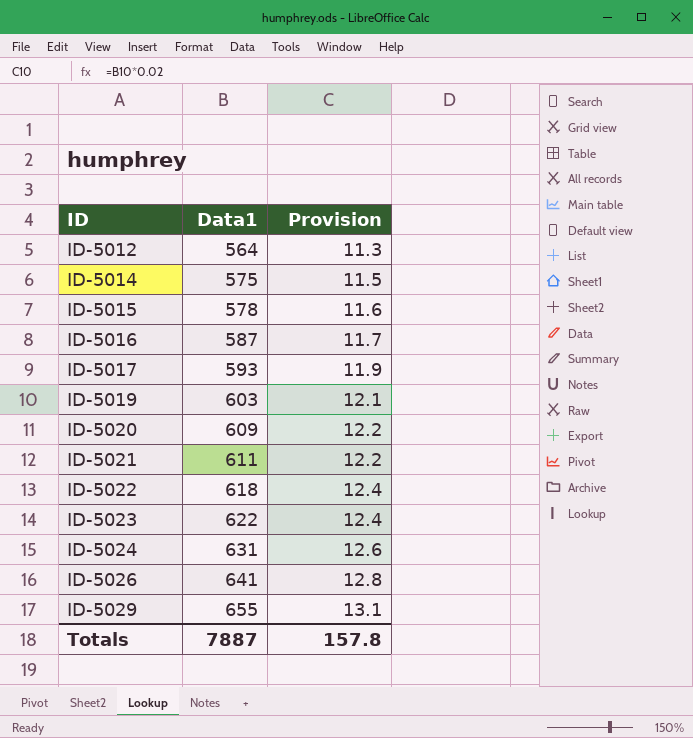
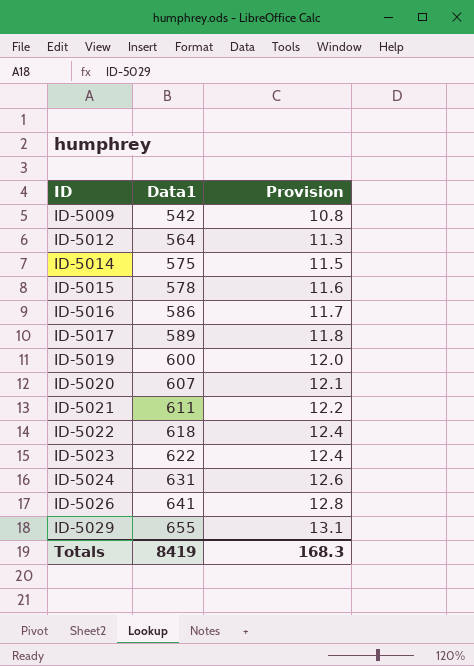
row ID-5009: none -> 542 | 10.8
ID-5016 | Data1: 587 -> 586
ID-5017 | Data1: 593 -> 589
ID-5017 | Provision: 11.9 -> 11.8
ID-5019 | Data1: 603 -> 600
ID-5019 | Provision: 12.1 -> 12.0
ID-5020 | Data1: 609 -> 607
ID-5020 | Provision: 12.2 -> 12.1
Totals | Data1: 7887 -> 8419
Totals | Provision: 157.8 -> 168.3

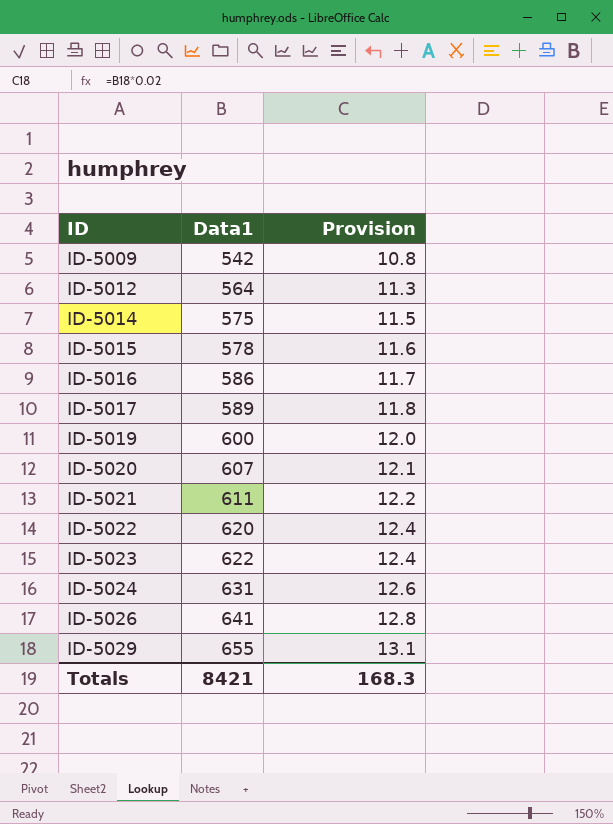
ID-5022 | Data1: 618 -> 620
Totals | Data1: 8419 -> 8421

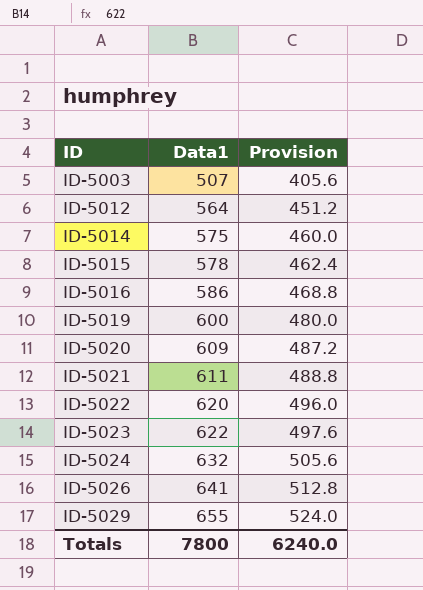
column Provision | formula: [Data1] * 0.02 -> [Data1] * 0.8
row ID-5009: 542 | 10.8 -> none
row ID-5017: 589 | 11.8 -> none
row ID-5003: none -> 507 | 405.6
ID-5020 | Data1: 607 -> 609
ID-5024 | Data1: 631 -> 632
Totals | Data1: 8421 -> 7800
Totals | Provision: 168.3 -> 6240.0

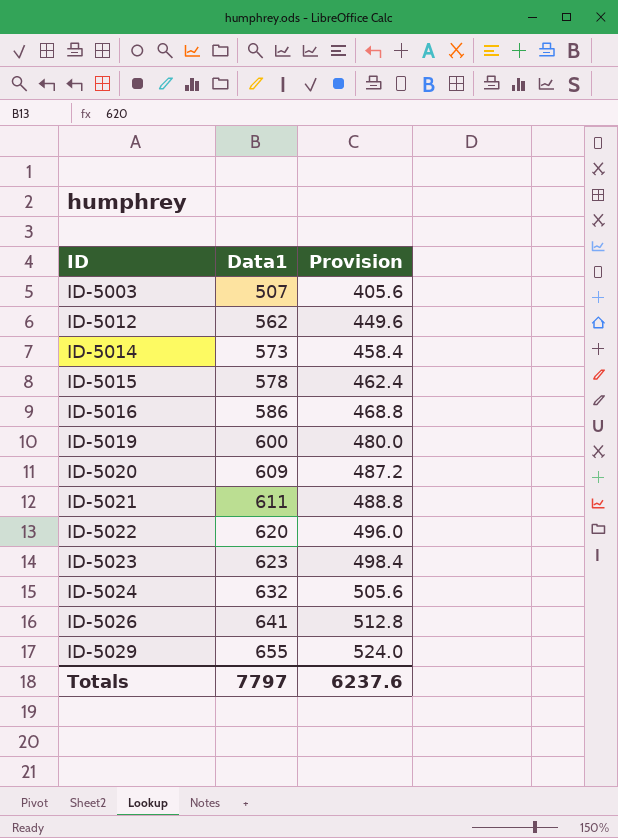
ID-5012 | Data1: 564 -> 562
ID-5012 | Provision: 451.2 -> 449.6
ID-5014 | Data1: 575 -> 573
ID-5014 | Provision: 460.0 -> 458.4
ID-5023 | Data1: 622 -> 623
ID-5023 | Provision: 497.6 -> 498.4
Totals | Data1: 7800 -> 7797
Totals | Provision: 6240.0 -> 6237.6

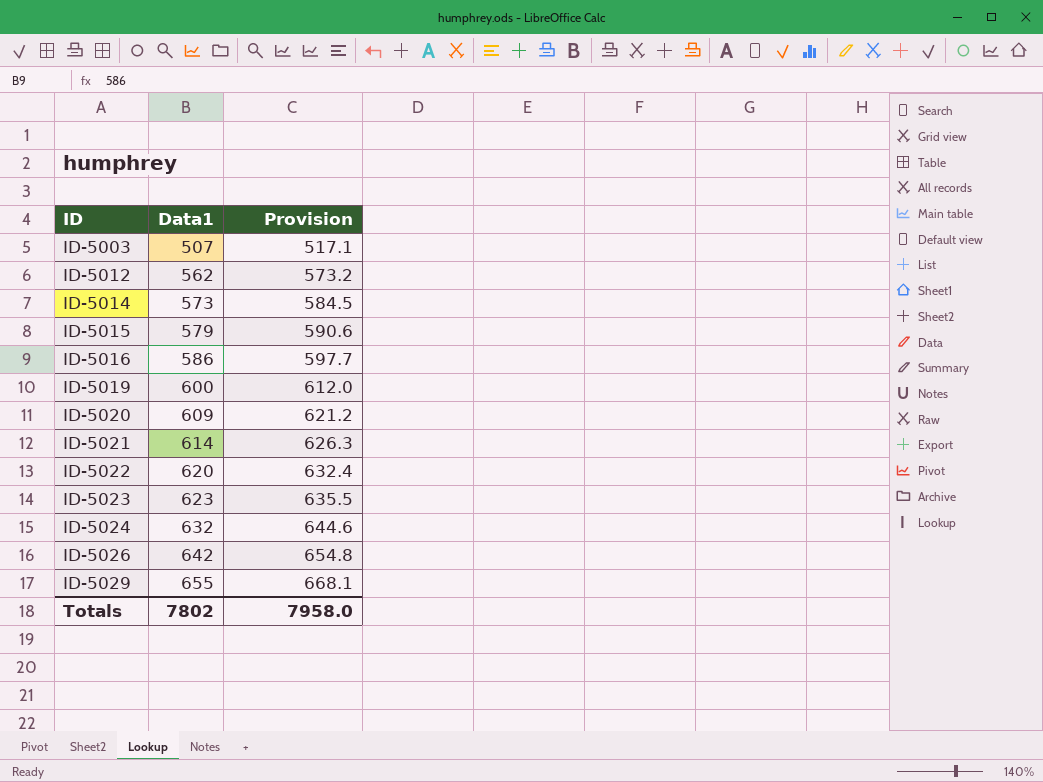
column Provision | formula: [Data1] * 0.8 -> [Data1] * 1.02
ID-5015 | Data1: 578 -> 579
ID-5021 | Data1: 611 -> 614
ID-5026 | Data1: 641 -> 642
Totals | Data1: 7797 -> 7802
Totals | Provision: 6237.6 -> 7958.0

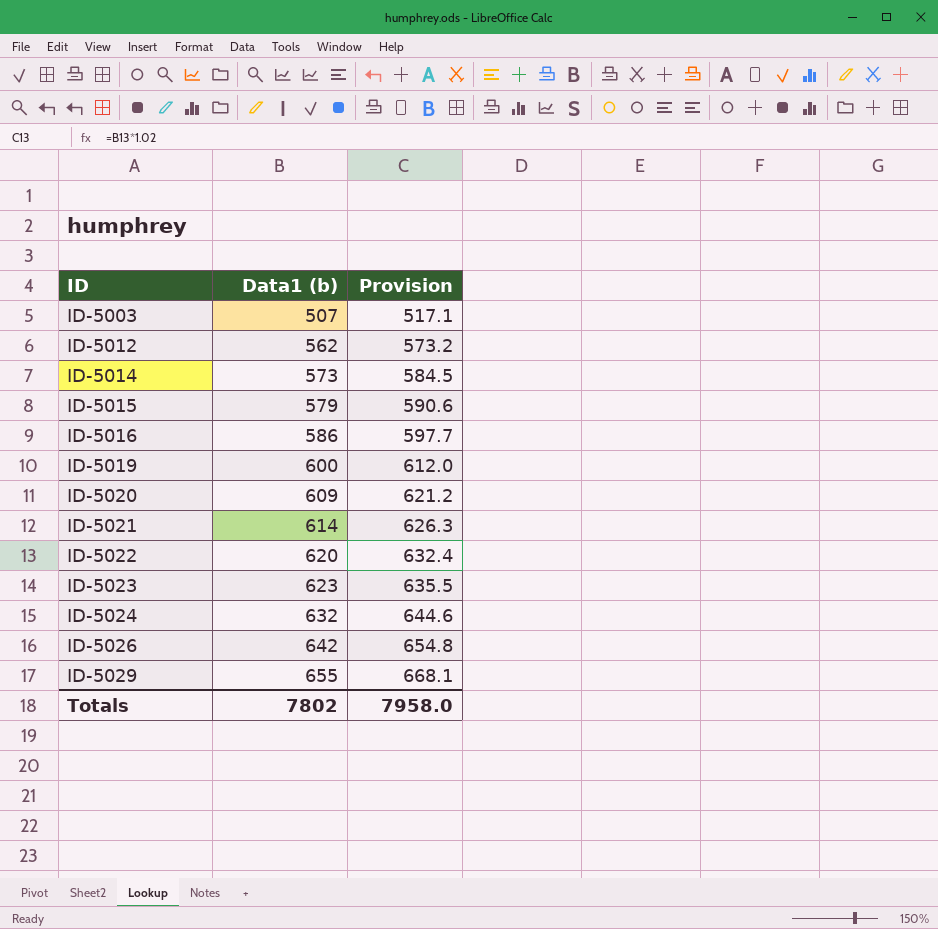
column name: Data1 -> Data1 (b)

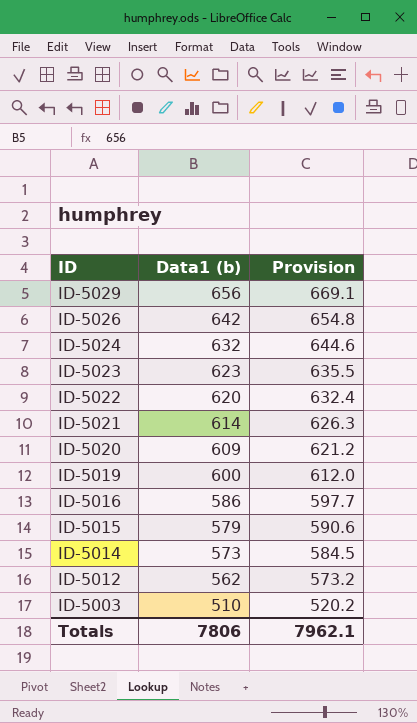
row order: ID ascending -> ID descending
ID-5029 | Data1 (b): 655 -> 656
ID-5029 | Provision: 668.1 -> 669.1
ID-5003 | Data1 (b): 507 -> 510
ID-5003 | Provision: 517.1 -> 520.2
Totals | Data1 (b): 7802 -> 7806
Totals | Provision: 7958.0 -> 7962.1

